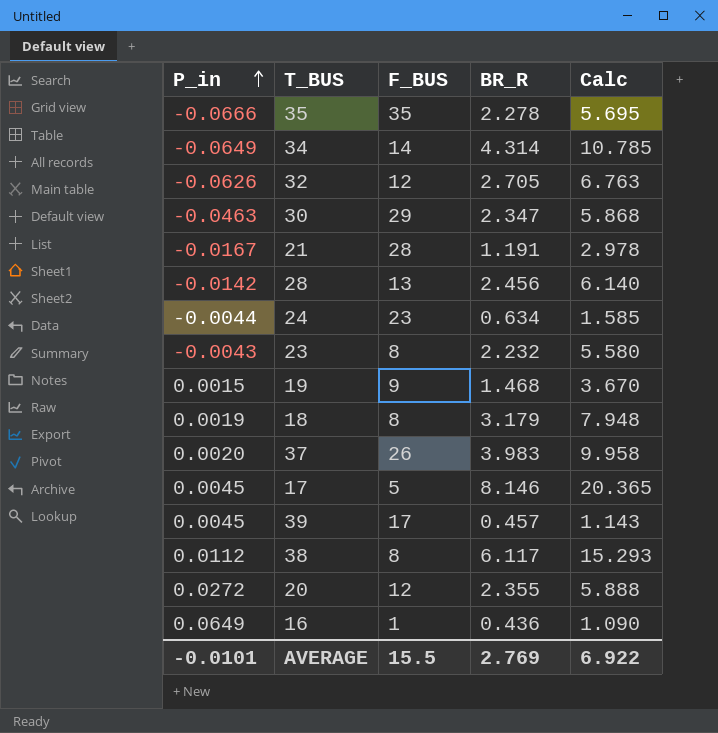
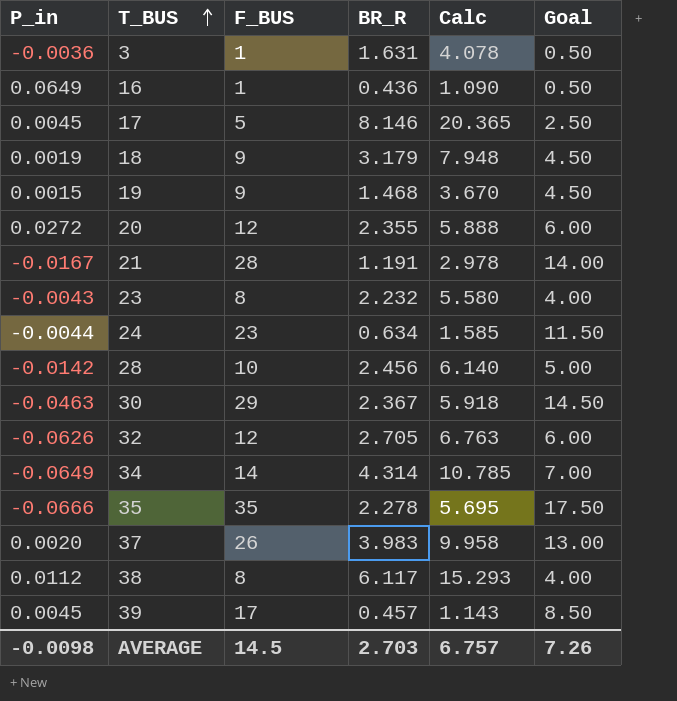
row order: P_in ascending -> T_BUS ascending
column Goal | formula: none -> [F_BUS] * 0.5
row 3: none -> -0.0036 | 1 | 1.631 | 4.078 | 0.50
18 | F_BUS: 8 -> 9
28 | F_BUS: 13 -> 10
30 | BR_R: 2.347 -> 2.367
30 | Calc: 5.868 -> 5.918
AVERAGE | P_in: -0.0101 -> -0.0098
AVERAGE | F_BUS: 15.5 -> 14.5
AVERAGE | BR_R: 2.769 -> 2.703
AVERAGE | Calc: 6.922 -> 6.757

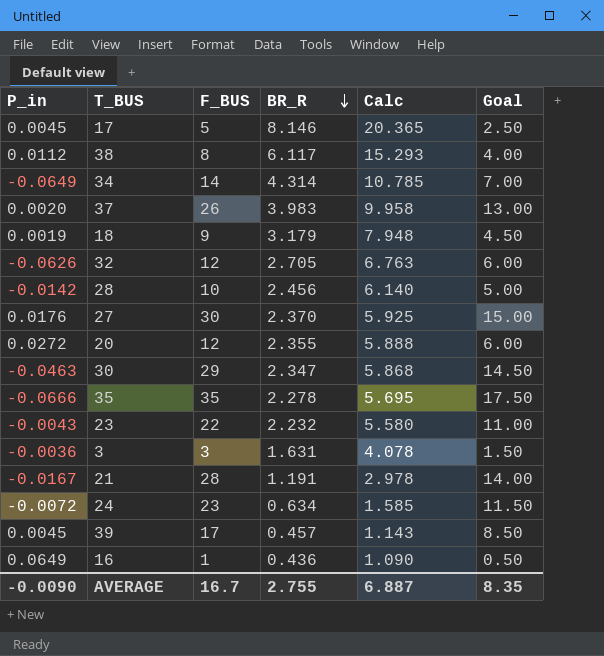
row order: T_BUS ascending -> BR_R descending
row 19: 0.0015 | 9 | 1.468 | 3.670 | 4.50 -> none
row 27: none -> 0.0176 | 30 | 2.370 | 5.925 | 15.00
30 | BR_R: 2.367 -> 2.347
30 | Calc: 5.918 -> 5.868
23 | F_BUS: 8 -> 22
23 | Goal: 4.00 -> 11.00
3 | F_BUS: 1 -> 3
3 | Goal: 0.50 -> 1.50
24 | P_in: -0.0044 -> -0.0072
AVERAGE | P_in: -0.0098 -> -0.0090
AVERAGE | F_BUS: 14.5 -> 16.7
AVERAGE | BR_R: 2.703 -> 2.755
AVERAGE | Calc: 6.757 -> 6.887
AVERAGE | Goal: 7.26 -> 8.35

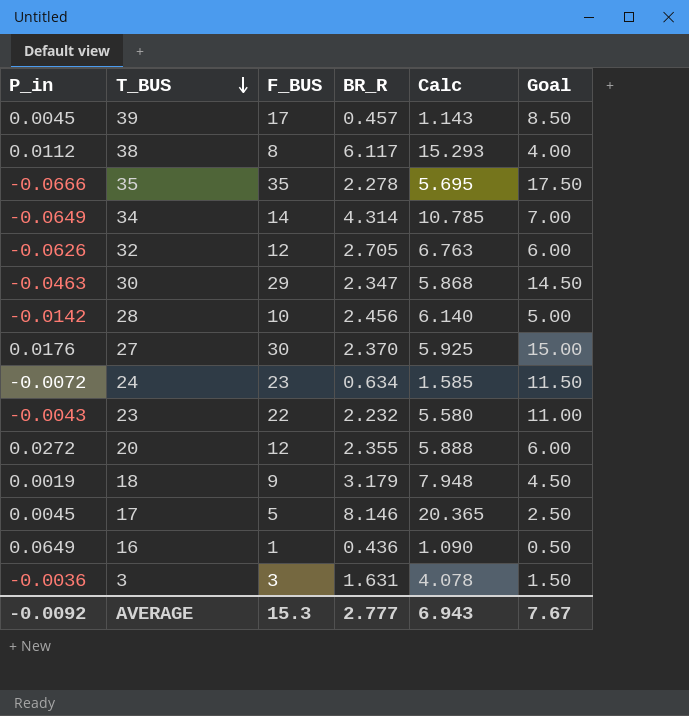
row order: BR_R descending -> T_BUS descending
row 37: 0.0020 | 26 | 3.983 | 9.958 | 13.00 -> none
row 21: -0.0167 | 28 | 1.191 | 2.978 | 14.00 -> none
AVERAGE | P_in: -0.0090 -> -0.0092
AVERAGE | F_BUS: 16.7 -> 15.3
AVERAGE | BR_R: 2.755 -> 2.777
AVERAGE | Calc: 6.887 -> 6.943
AVERAGE | Goal: 8.35 -> 7.67

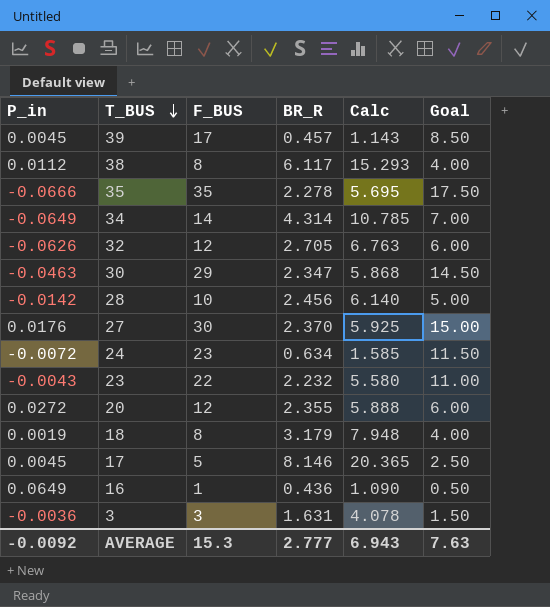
18 | F_BUS: 9 -> 8
18 | Goal: 4.50 -> 4.00
AVERAGE | Goal: 7.67 -> 7.63

